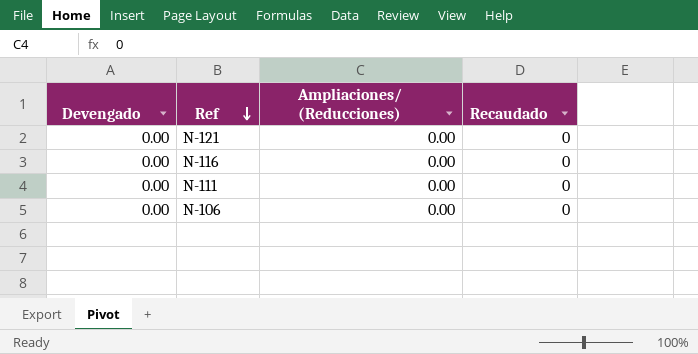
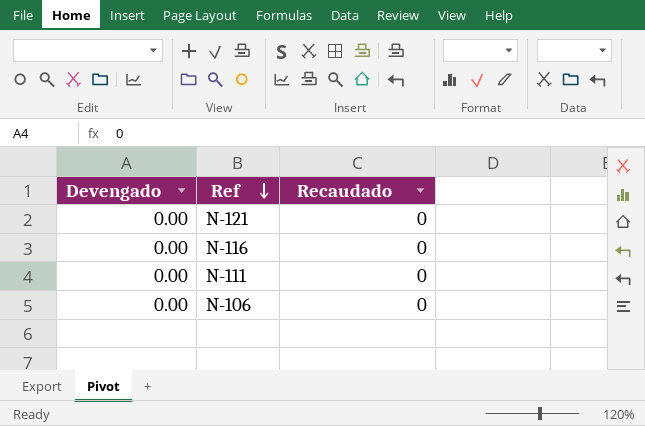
column Ampliaciones/ (Reducciones) | position: 3 -> none

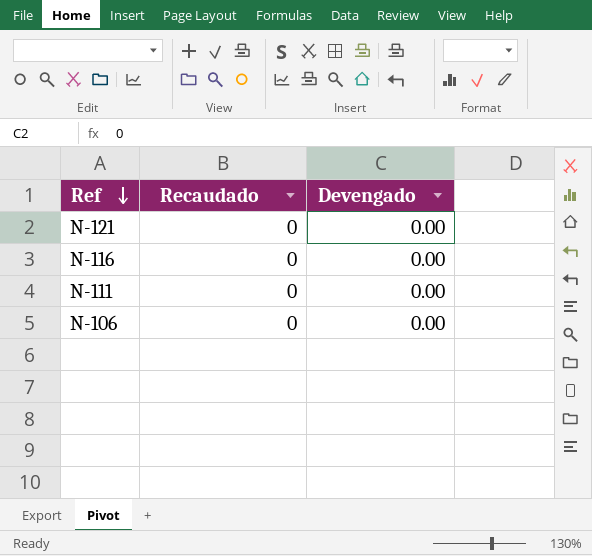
column Devengado | position: 1 -> 3

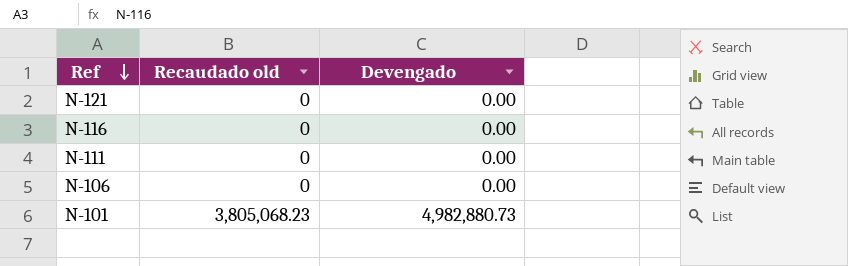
column name: Recaudado -> Recaudado old
row N-101: none -> 3,805,068.23 | 4,982,880.73

